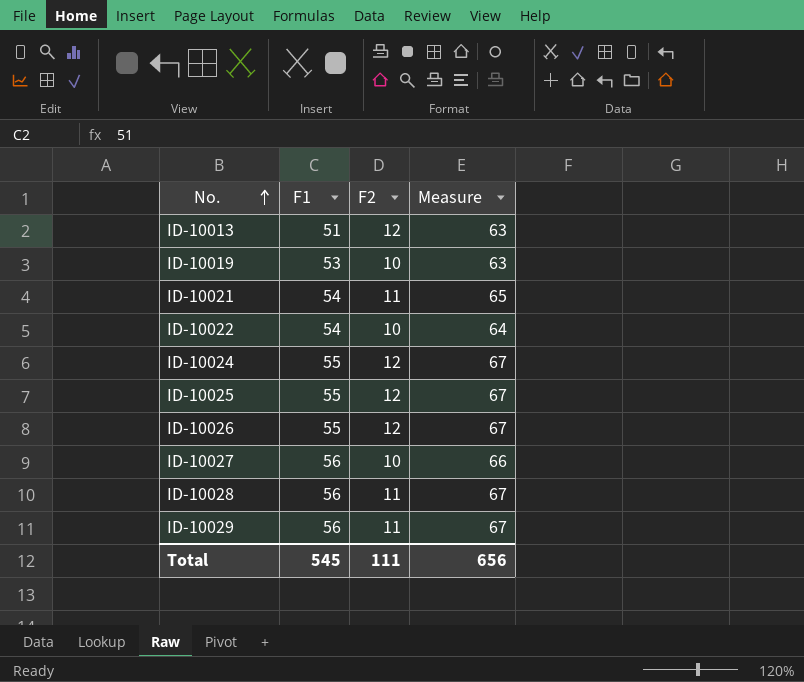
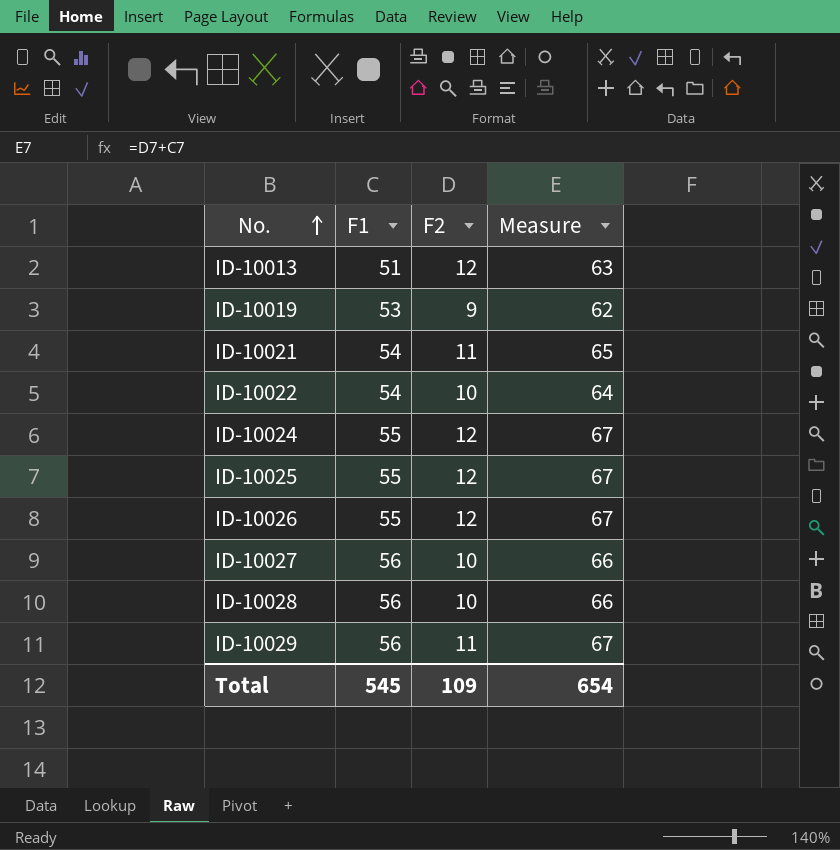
ID-10019 | F2: 10 -> 9
ID-10019 | Measure: 63 -> 62
ID-10028 | F2: 11 -> 10
ID-10028 | Measure: 67 -> 66
Total | F2: 111 -> 109
Total | Measure: 656 -> 654

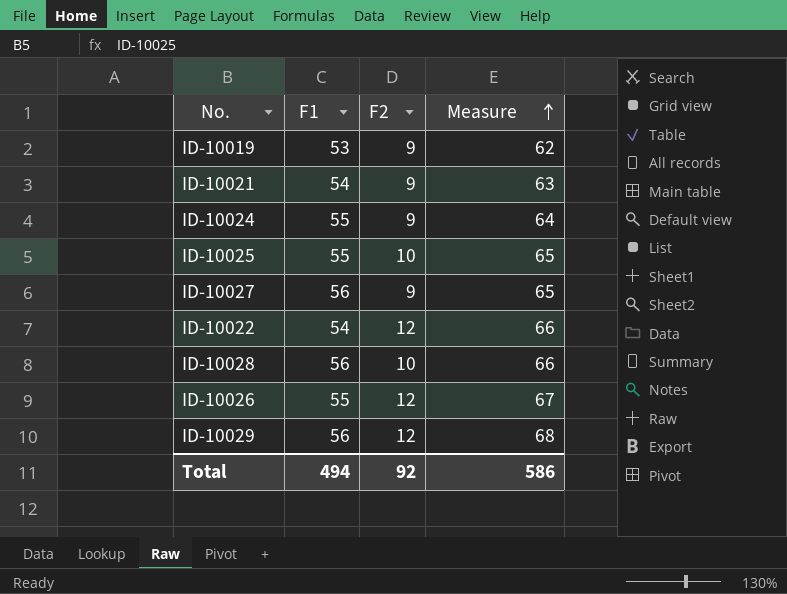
row order: No. ascending -> Measure ascending
row ID-10013: 51 | 12 | 63 -> none
ID-10021 | F2: 11 -> 9
ID-10021 | Measure: 65 -> 63
ID-10024 | F2: 12 -> 9
ID-10024 | Measure: 67 -> 64
ID-10025 | F2: 12 -> 10
ID-10025 | Measure: 67 -> 65
ID-10027 | F2: 10 -> 9
ID-10027 | Measure: 66 -> 65
ID-10022 | F2: 10 -> 12
ID-10022 | Measure: 64 -> 66
ID-10029 | F2: 11 -> 12
ID-10029 | Measure: 67 -> 68
Total | F1: 545 -> 494
Total | F2: 109 -> 92
Total | Measure: 654 -> 586

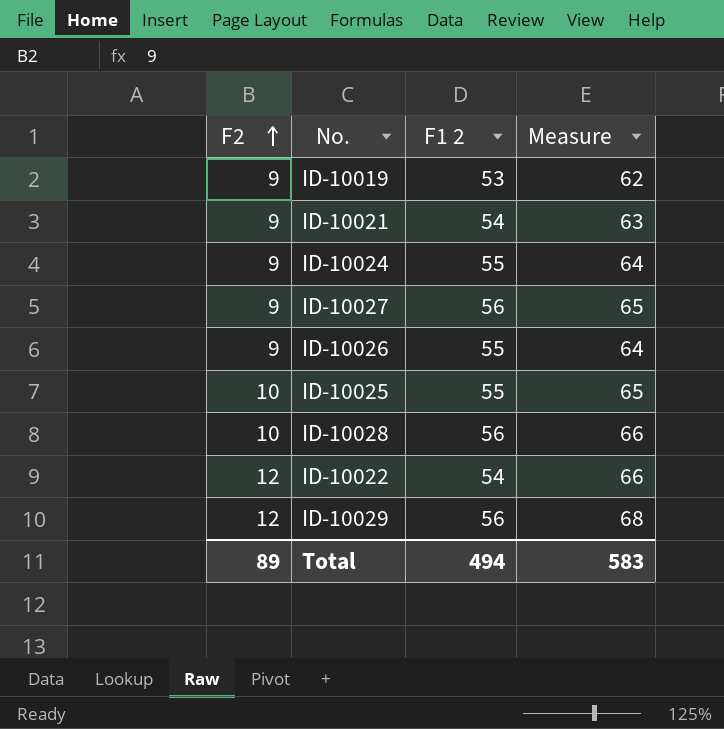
row order: Measure ascending -> F2 ascending
column F2 | position: 3 -> 1
column name: F1 -> F1 2
ID-10026 | F2: 12 -> 9
ID-10026 | Measure: 67 -> 64
Total | F2: 92 -> 89
Total | Measure: 586 -> 583

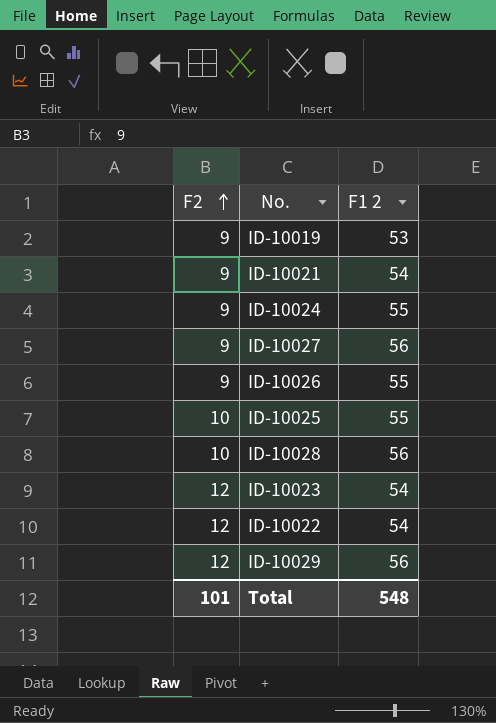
column Measure | formula: [F2] + [F1 2] -> none
row ID-10023: none -> 12 | 54
Total | F2: 89 -> 101
Total | F1 2: 494 -> 548

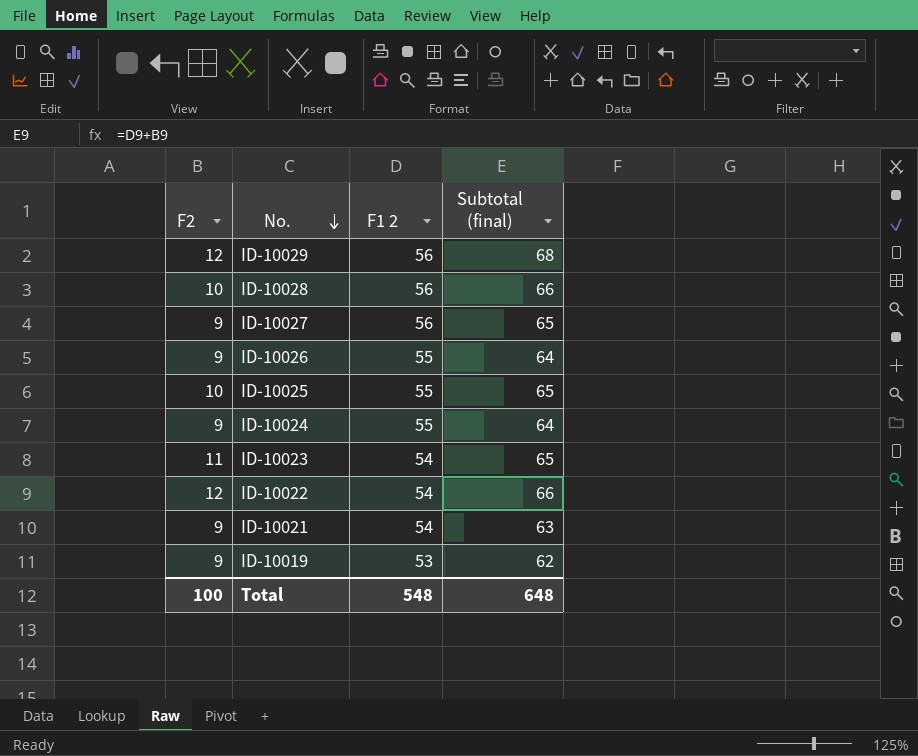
row order: F2 ascending -> No. descending
column Subtotal (final) | formula: none -> [F2] + [F1 2]
ID-10023 | F2: 12 -> 11
Total | F2: 101 -> 100

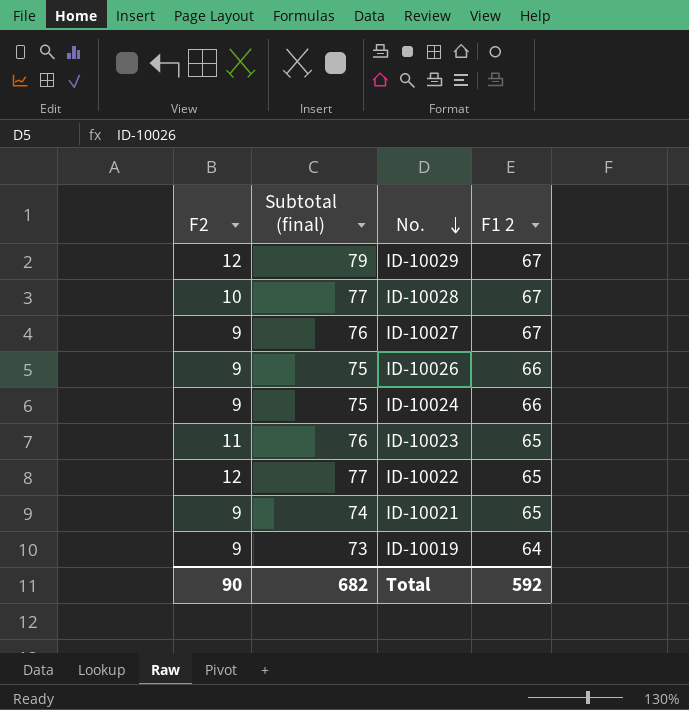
column Subtotal (final) | position: 4 -> 2
row ID-10025: 10 | 55 | 65 -> none
ID-10029 | Subtotal (final): 68 -> 79
ID-10029 | F1 2: 56 -> 67
ID-10028 | Subtotal (final): 66 -> 77
ID-10028 | F1 2: 56 -> 67
ID-10027 | Subtotal (final): 65 -> 76
ID-10027 | F1 2: 56 -> 67
ID-10026 | Subtotal (final): 64 -> 75
ID-10026 | F1 2: 55 -> 66
ID-10024 | Subtotal (final): 64 -> 75
ID-10024 | F1 2: 55 -> 66
ID-10023 | Subtotal (final): 65 -> 76
ID-10023 | F1 2: 54 -> 65
ID-10022 | Subtotal (final): 66 -> 77
ID-10022 | F1 2: 54 -> 65
ID-10021 | Subtotal (final): 63 -> 74
ID-10021 | F1 2: 54 -> 65
ID-10019 | Subtotal (final): 62 -> 73
ID-10019 | F1 2: 53 -> 64
Total | F2: 100 -> 90
Total | Subtotal (final): 648 -> 682
Total | F1 2: 548 -> 592

